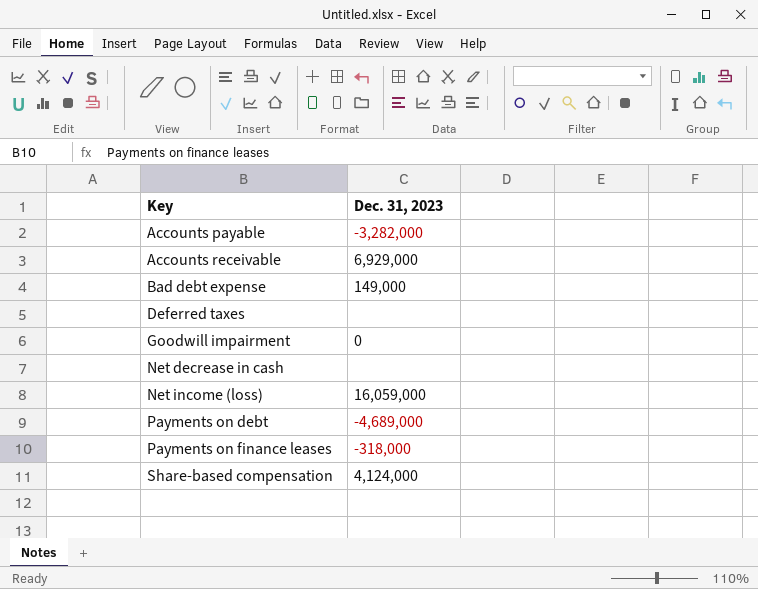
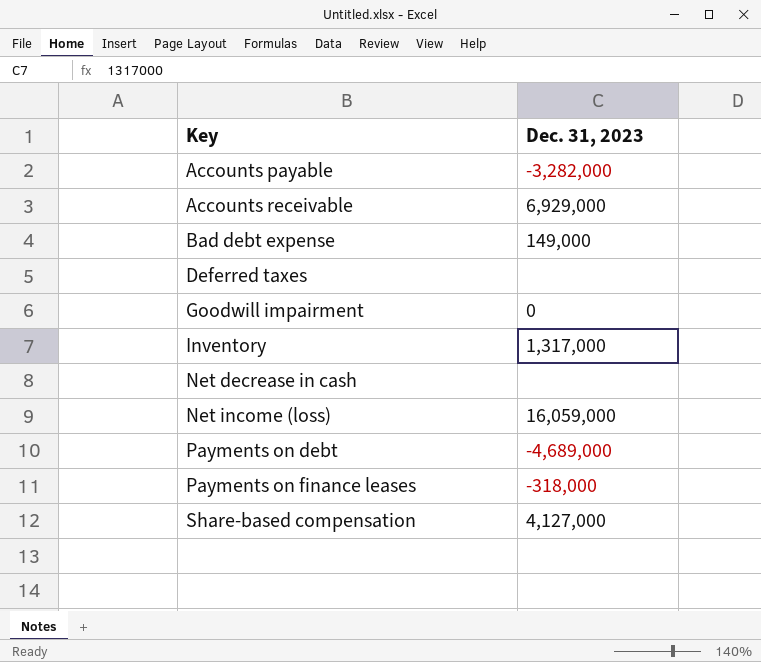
row Inventory: none -> 1,317,000
Share-based compensation | Dec. 31, 2023: 4,124,000 -> 4,127,000

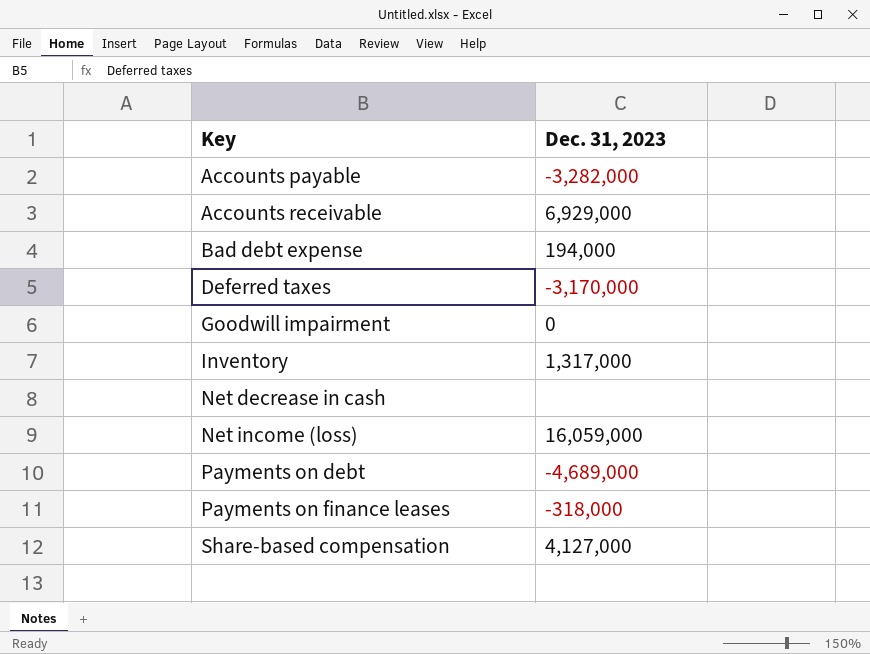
Bad debt expense | Dec. 31, 2023: 149,000 -> 194,000
Deferred taxes | Dec. 31, 2023: none -> -3,170,000

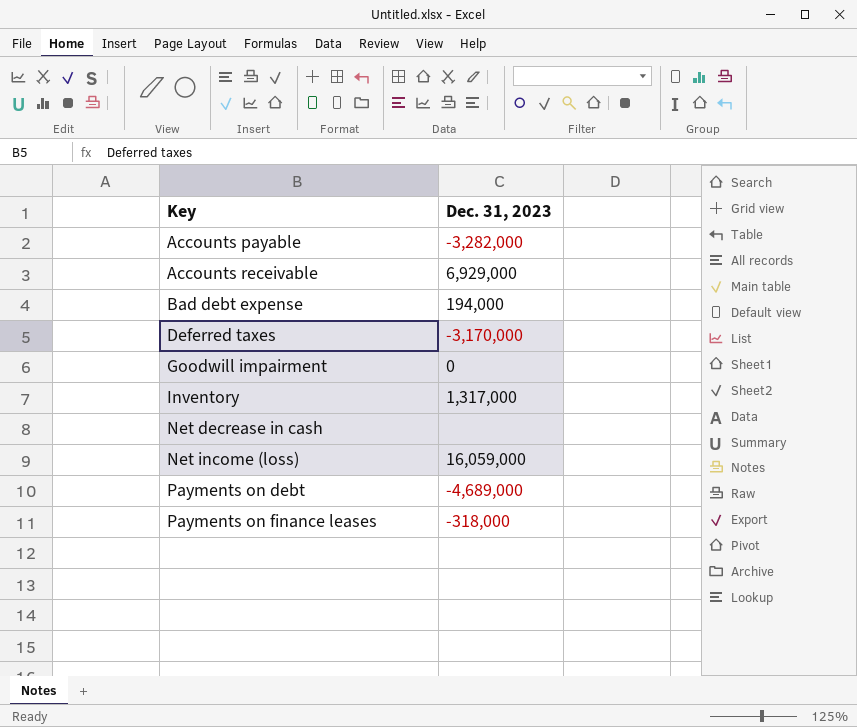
row Share-based compensation: 4,127,000 -> none

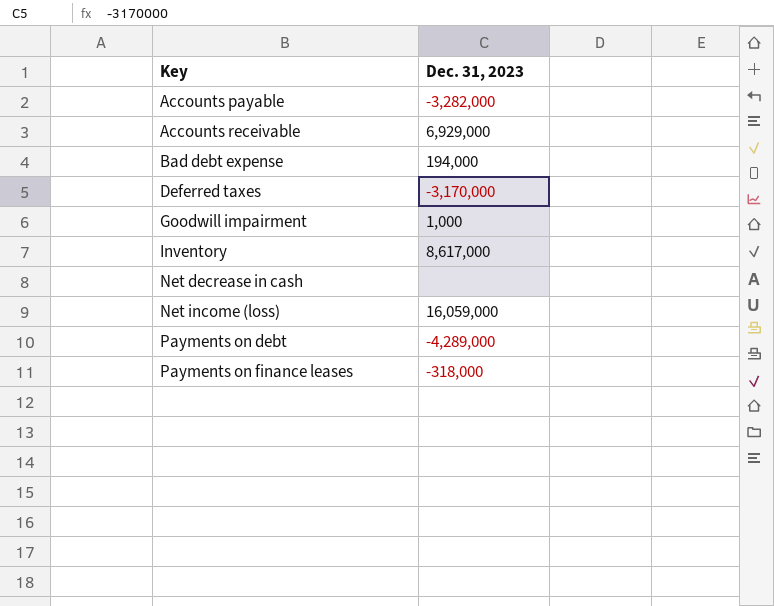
Goodwill impairment | Dec. 31, 2023: 0 -> 1,000
Inventory | Dec. 31, 2023: 1,317,000 -> 8,617,000
Payments on debt | Dec. 31, 2023: -4,689,000 -> -4,289,000

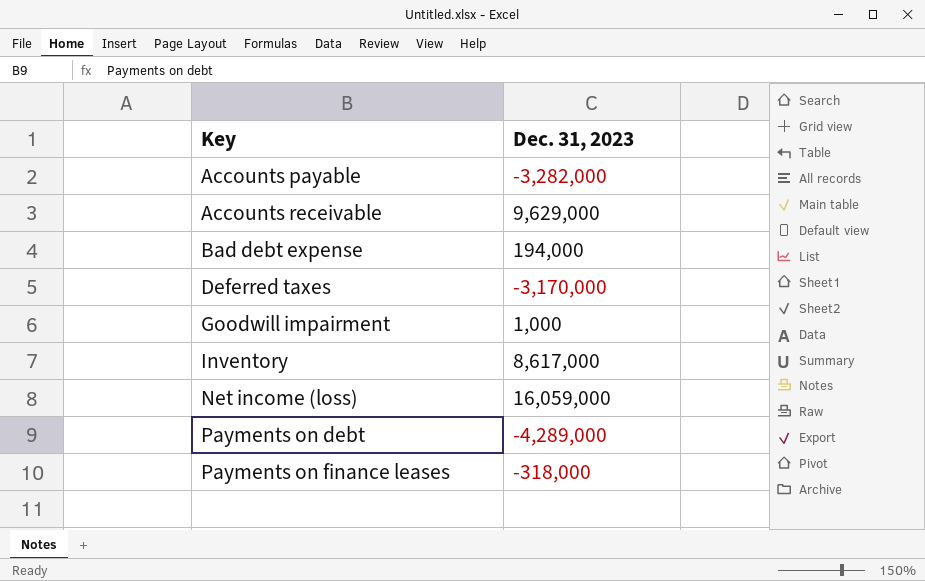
row Net decrease in cash: none -> none
Accounts receivable | Dec. 31, 2023: 6,929,000 -> 9,629,000

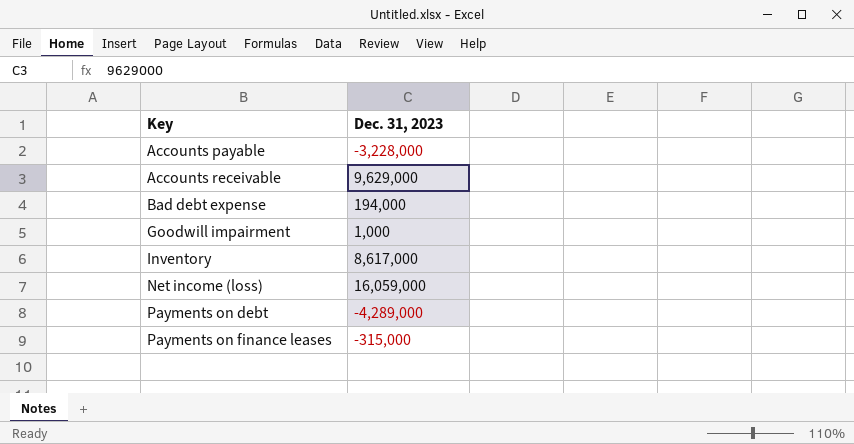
row Deferred taxes: -3,170,000 -> none
Accounts payable | Dec. 31, 2023: -3,282,000 -> -3,228,000
Payments on finance leases | Dec. 31, 2023: -318,000 -> -315,000

